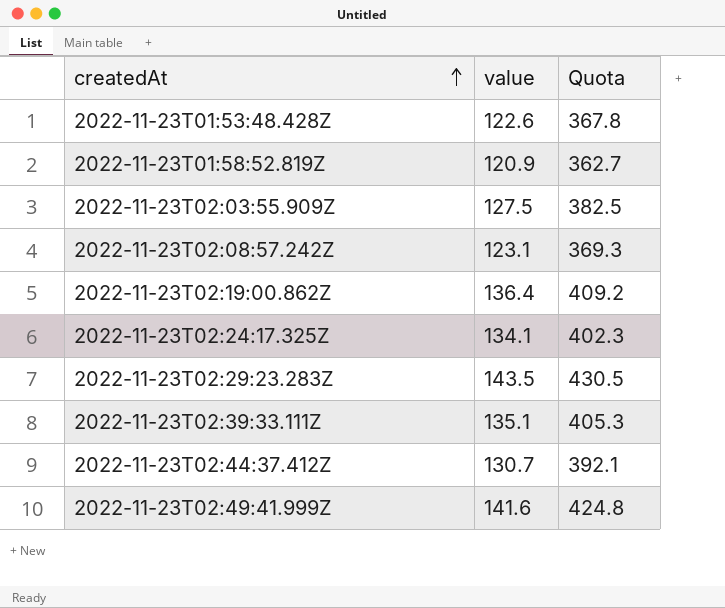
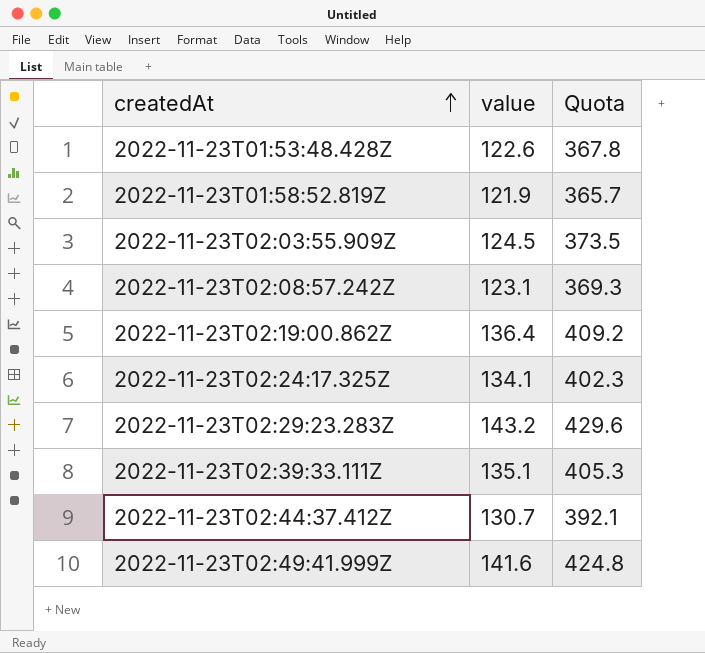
2022-11-23T01:58:52.819Z | value: 120.9 -> 121.9
2022-11-23T01:58:52.819Z | Quota: 362.7 -> 365.7
2022-11-23T02:03:55.909Z | value: 127.5 -> 124.5
2022-11-23T02:03:55.909Z | Quota: 382.5 -> 373.5
2022-11-23T02:29:23.283Z | value: 143.5 -> 143.2
2022-11-23T02:29:23.283Z | Quota: 430.5 -> 429.6

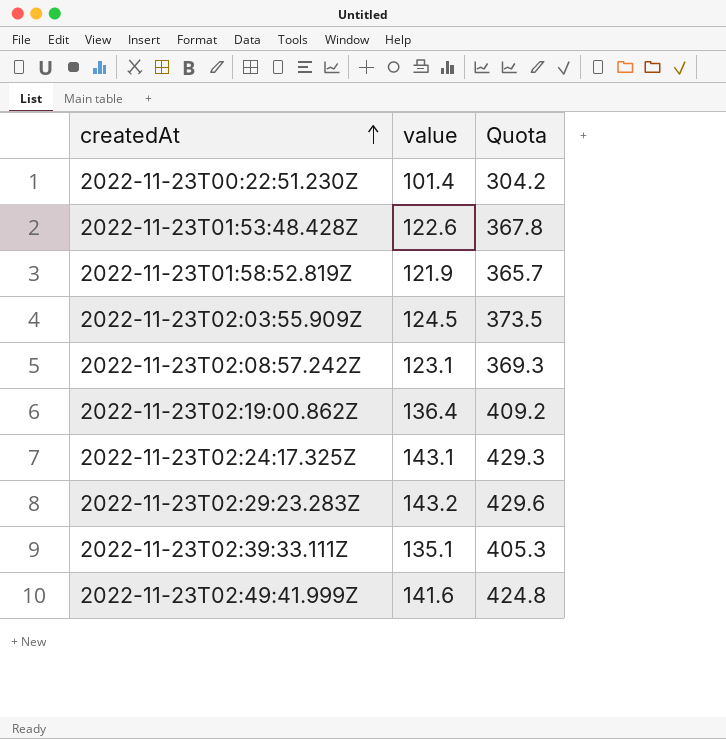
row 2022-11-23T02:44:37.412Z: 130.7 | 392.1 -> none
row 2022-11-23T00:22:51.230Z: none -> 101.4 | 304.2
2022-11-23T02:24:17.325Z | value: 134.1 -> 143.1
2022-11-23T02:24:17.325Z | Quota: 402.3 -> 429.3

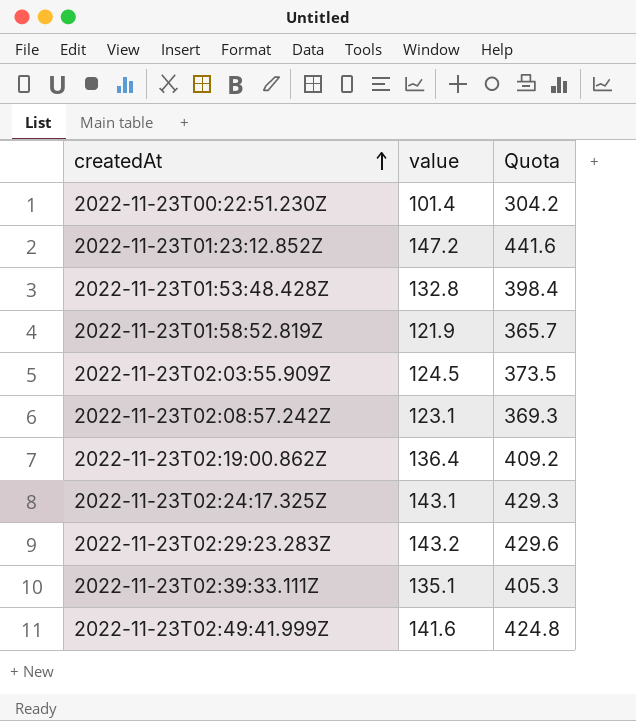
row 2022-11-23T01:23:12.852Z: none -> 147.2 | 441.6
2022-11-23T01:53:48.428Z | value: 122.6 -> 132.8
2022-11-23T01:53:48.428Z | Quota: 367.8 -> 398.4

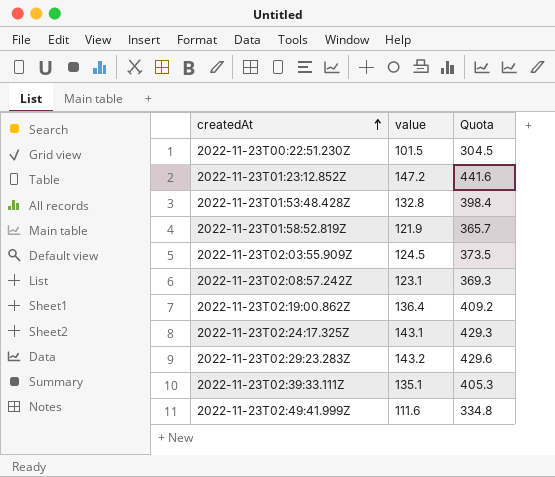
2022-11-23T00:22:51.230Z | value: 101.4 -> 101.5
2022-11-23T00:22:51.230Z | Quota: 304.2 -> 304.5
2022-11-23T02:49:41.999Z | value: 141.6 -> 111.6
2022-11-23T02:49:41.999Z | Quota: 424.8 -> 334.8

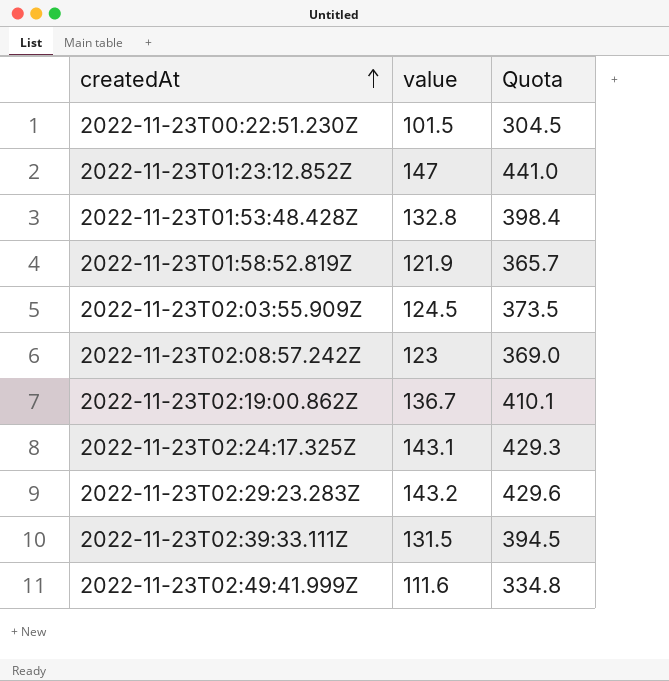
2022-11-23T01:23:12.852Z | value: 147.2 -> 147
2022-11-23T01:23:12.852Z | Quota: 441.6 -> 441.0
2022-11-23T02:08:57.242Z | value: 123.1 -> 123
2022-11-23T02:08:57.242Z | Quota: 369.3 -> 369.0
2022-11-23T02:19:00.862Z | value: 136.4 -> 136.7
2022-11-23T02:19:00.862Z | Quota: 409.2 -> 410.1
2022-11-23T02:39:33.111Z | value: 135.1 -> 131.5
2022-11-23T02:39:33.111Z | Quota: 405.3 -> 394.5

